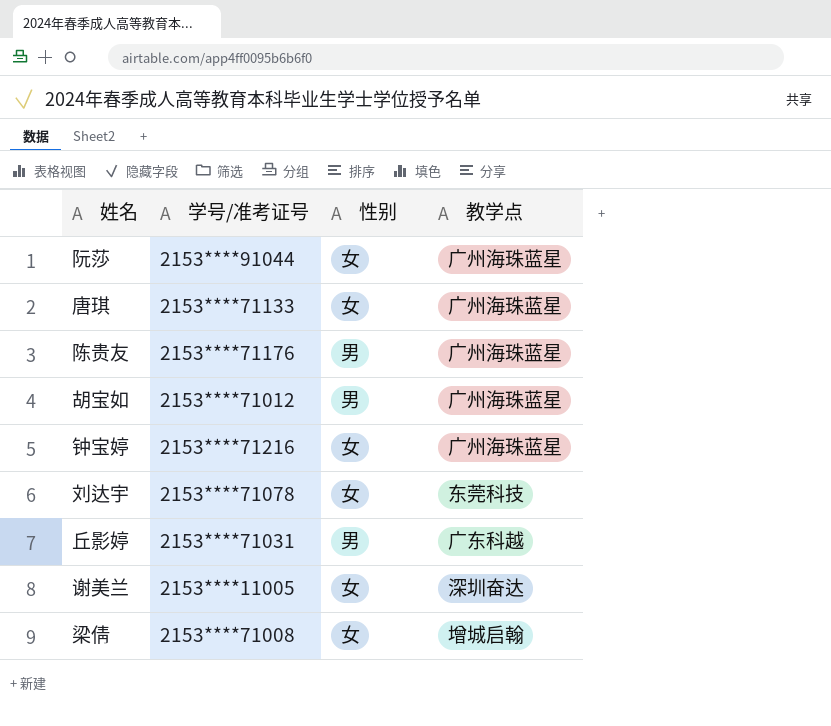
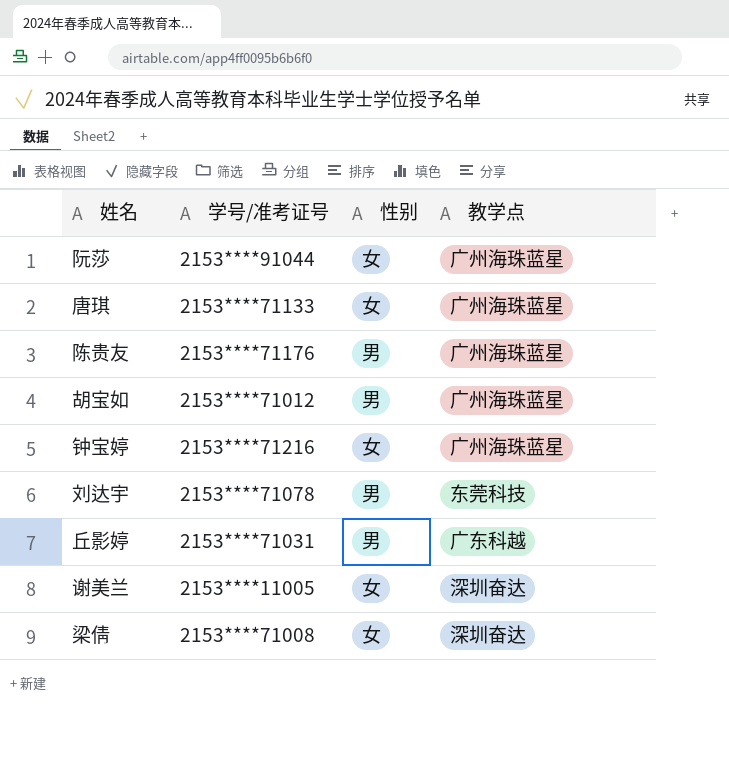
刘达宇 | 性别: 女 -> 男
梁倩 | 教学点: 增城启翰 -> 深圳奋达

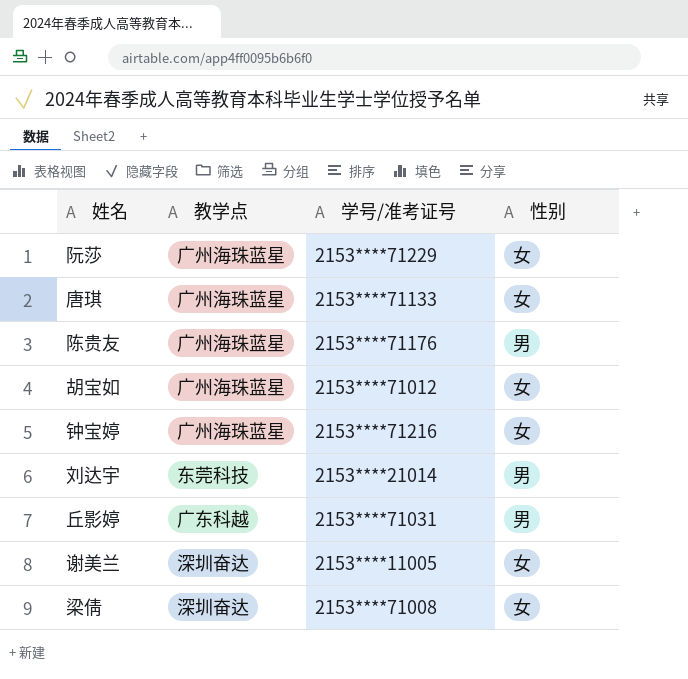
column 教学点 | position: 4 -> 2
阮莎 | 学号/准考证号: 2153****91044 -> 2153****71229
胡宝如 | 性别: 男 -> 女
刘达宇 | 学号/准考证号: 2153****71078 -> 2153****21014

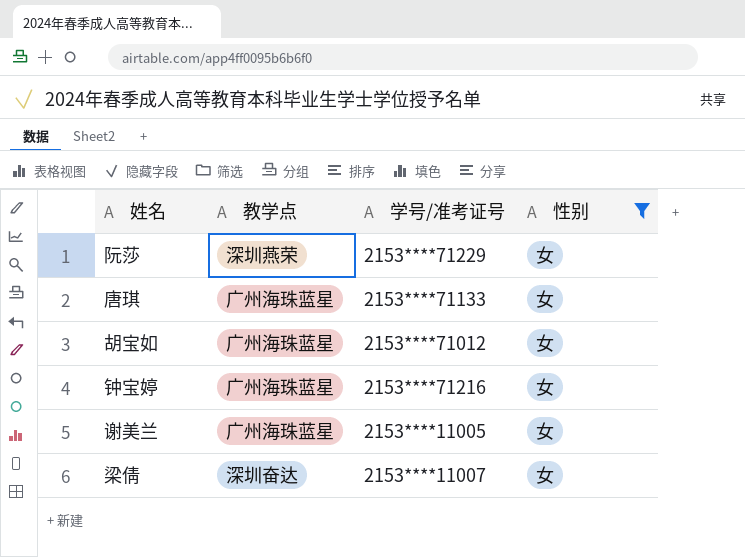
filter: none -> 性别 = 女
阮莎 | 教学点: 广州海珠蓝星 -> 深圳燕荣
谢美兰 | 教学点: 深圳奋达 -> 广州海珠蓝星
梁倩 | 学号/准考证号: 2153****71008 -> 2153****11007

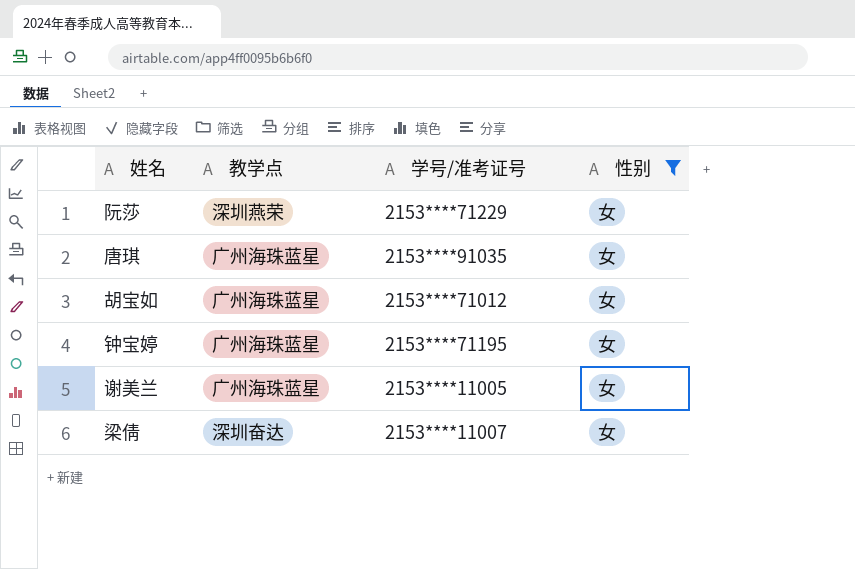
唐琪 | 学号/准考证号: 2153****71133 -> 2153****91035
钟宝婷 | 学号/准考证号: 2153****71216 -> 2153****71195

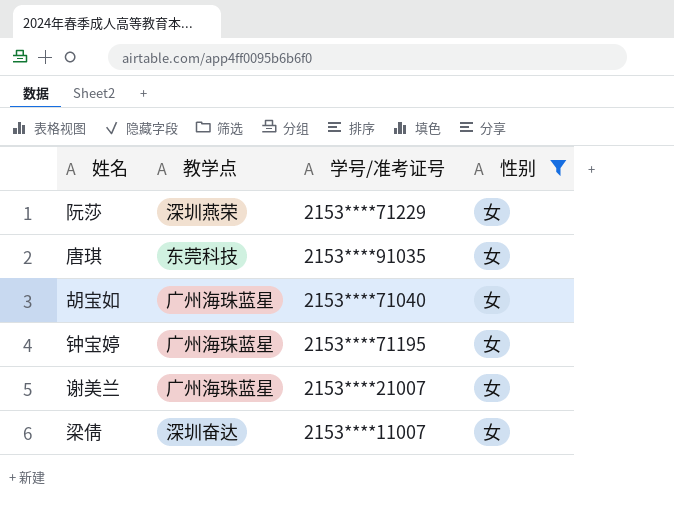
唐琪 | 教学点: 广州海珠蓝星 -> 东莞科技
胡宝如 | 学号/准考证号: 2153****71012 -> 2153****71040
谢美兰 | 学号/准考证号: 2153****11005 -> 2153****21007

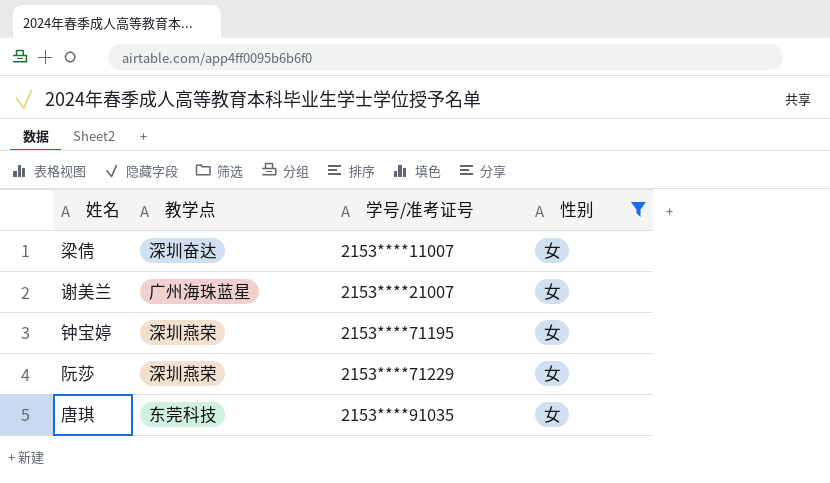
row order: none -> 学号/准考证号 ascending
row 胡宝如: 广州海珠蓝星 | 2153****71040 | 女 -> none
钟宝婷 | 教学点: 广州海珠蓝星 -> 深圳燕荣

